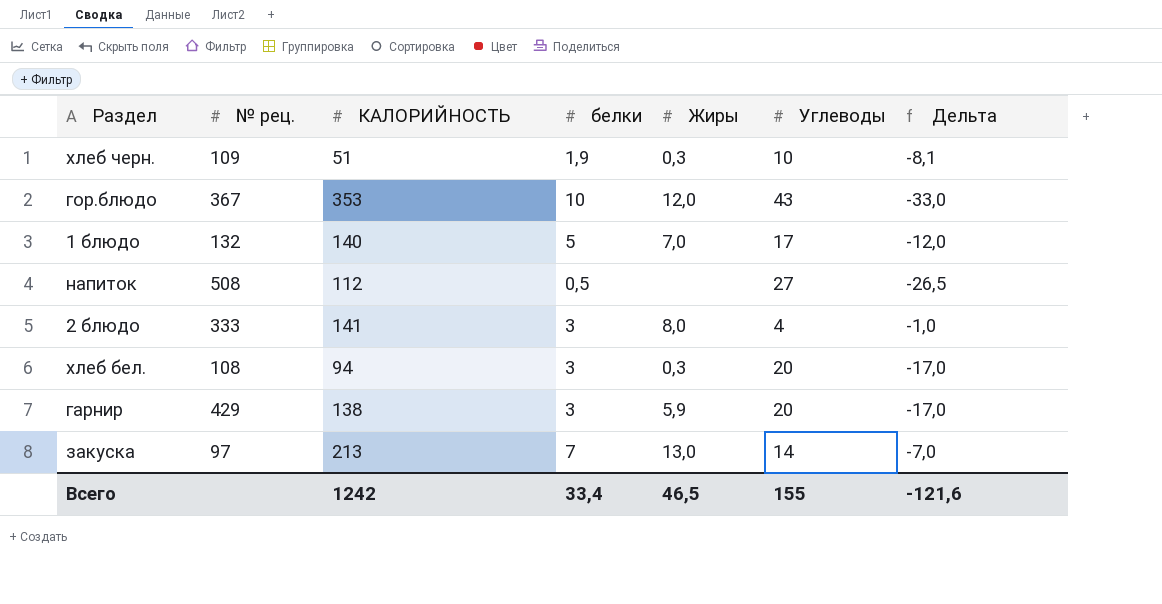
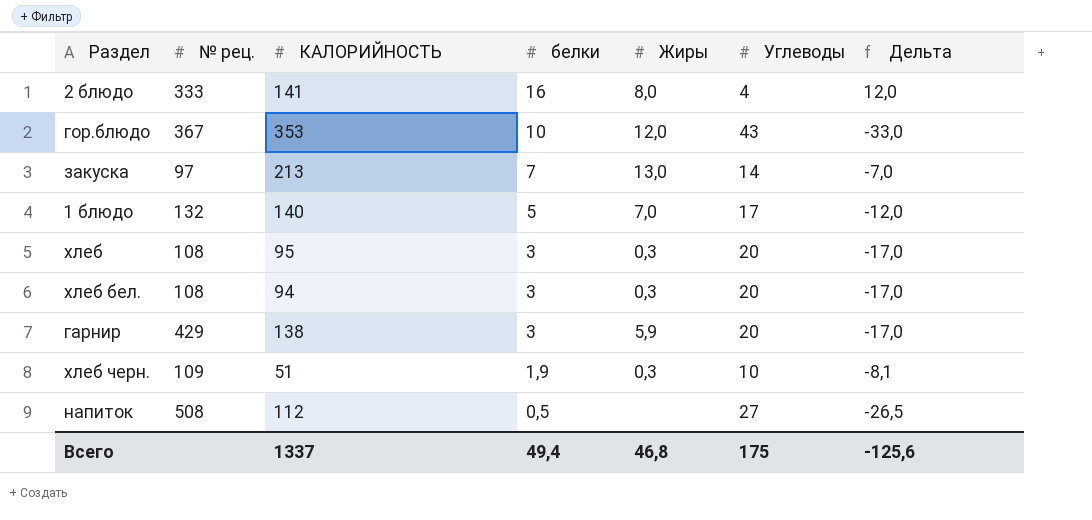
row order: none -> белки descending
2 блюдо | белки: 3 -> 16
2 блюдо | Дельта: -1,0 -> 12,0
row хлеб: none -> 108 | 95 | 3 | 0,3 | 20 | -17,0
Всего | КАЛОРИЙНОСТЬ: 1242 -> 1337
Всего | белки: 33,4 -> 49,4
Всего | Жиры: 46,5 -> 46,8
Всего | Углеводы: 155 -> 175
Всего | Дельта: -121,6 -> -125,6

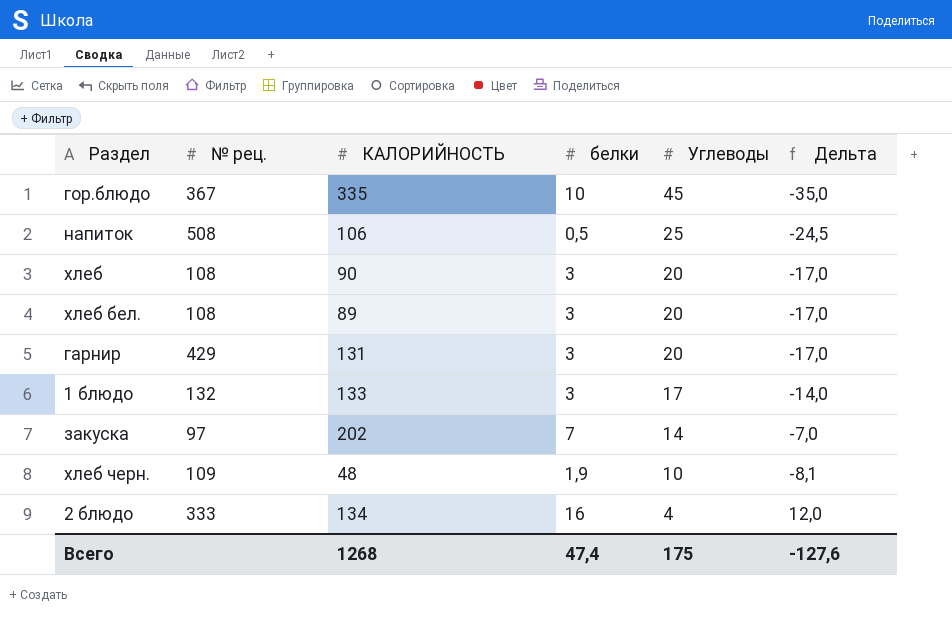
row order: белки descending -> Углеводы descending
column Жиры | position: 5 -> none
гор.блюдо | КАЛОРИЙНОСТЬ: 353 -> 335
гор.блюдо | Углеводы: 43 -> 45
гор.блюдо | Дельта: -33,0 -> -35,0
напиток | КАЛОРИЙНОСТЬ: 112 -> 106
напиток | Углеводы: 27 -> 25
напиток | Дельта: -26,5 -> -24,5
хлеб | КАЛОРИЙНОСТЬ: 95 -> 90
хлеб бел. | КАЛОРИЙНОСТЬ: 94 -> 89
гарнир | КАЛОРИЙНОСТЬ: 138 -> 131
1 блюдо | КАЛОРИЙНОСТЬ: 140 -> 133
1 блюдо | белки: 5 -> 3
1 блюдо | Дельта: -12,0 -> -14,0
закуска | КАЛОРИЙНОСТЬ: 213 -> 202
хлеб черн. | КАЛОРИЙНОСТЬ: 51 -> 48
2 блюдо | КАЛОРИЙНОСТЬ: 141 -> 134
Всего | КАЛОРИЙНОСТЬ: 1337 -> 1268
Всего | белки: 49,4 -> 47,4
Всего | Дельта: -125,6 -> -127,6

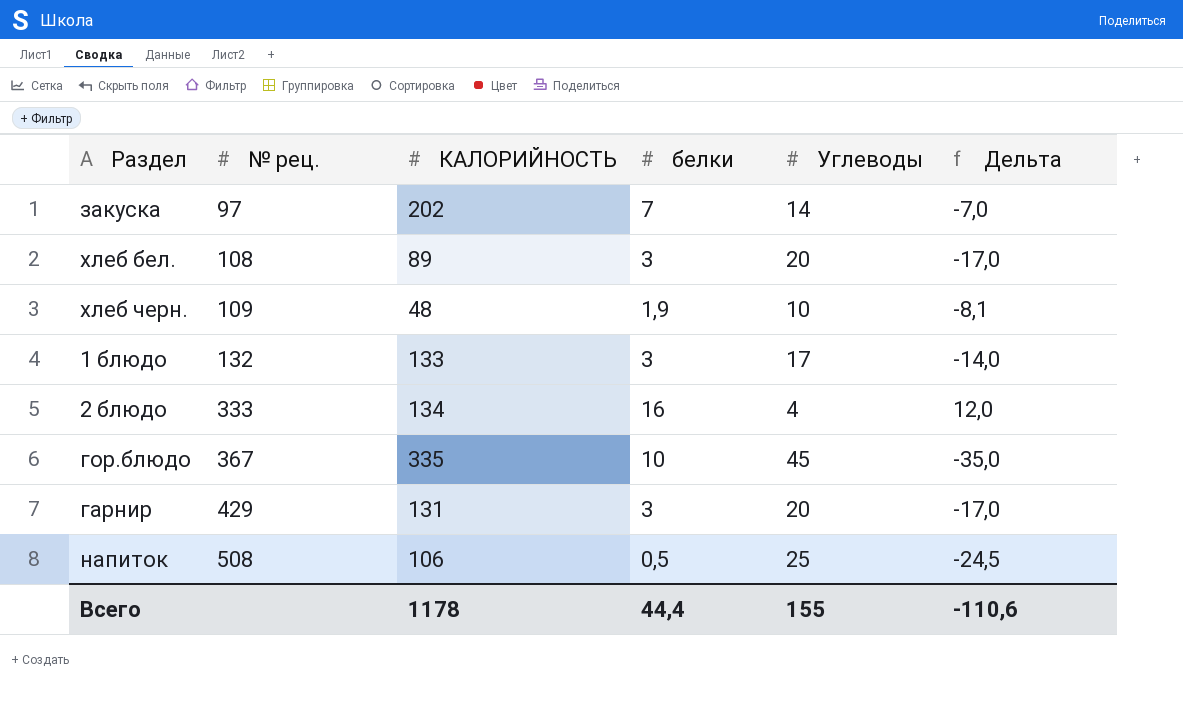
row order: Углеводы descending -> № рец. ascending
row хлеб: 108 | 90 | 3 | 20 | -17,0 -> none
Всего | КАЛОРИЙНОСТЬ: 1268 -> 1178
Всего | белки: 47,4 -> 44,4
Всего | Углеводы: 175 -> 155
Всего | Дельта: -127,6 -> -110,6

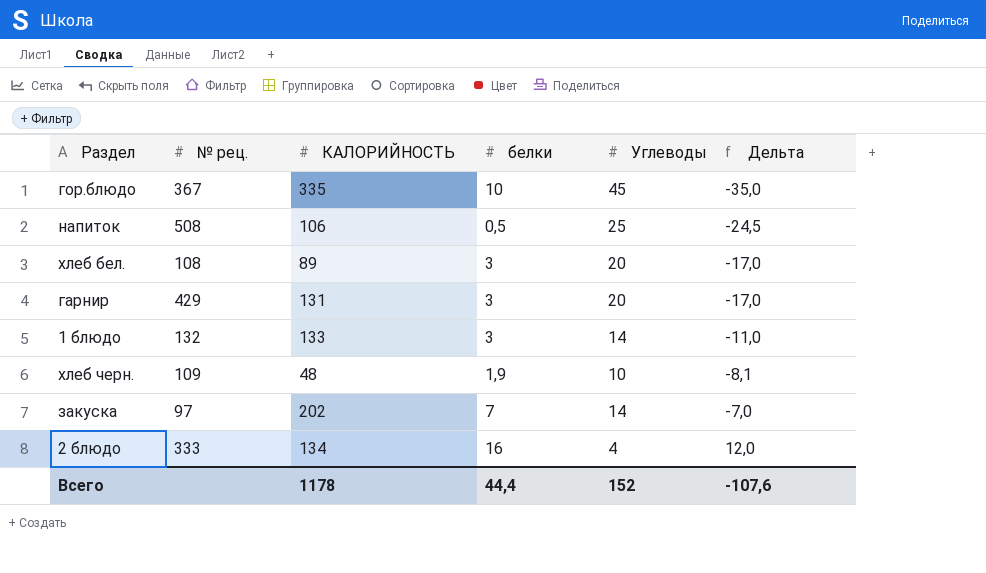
row order: № рец. ascending -> Дельта ascending
1 блюдо | Углеводы: 17 -> 14
1 блюдо | Дельта: -14,0 -> -11,0
Всего | Углеводы: 155 -> 152
Всего | Дельта: -110,6 -> -107,6

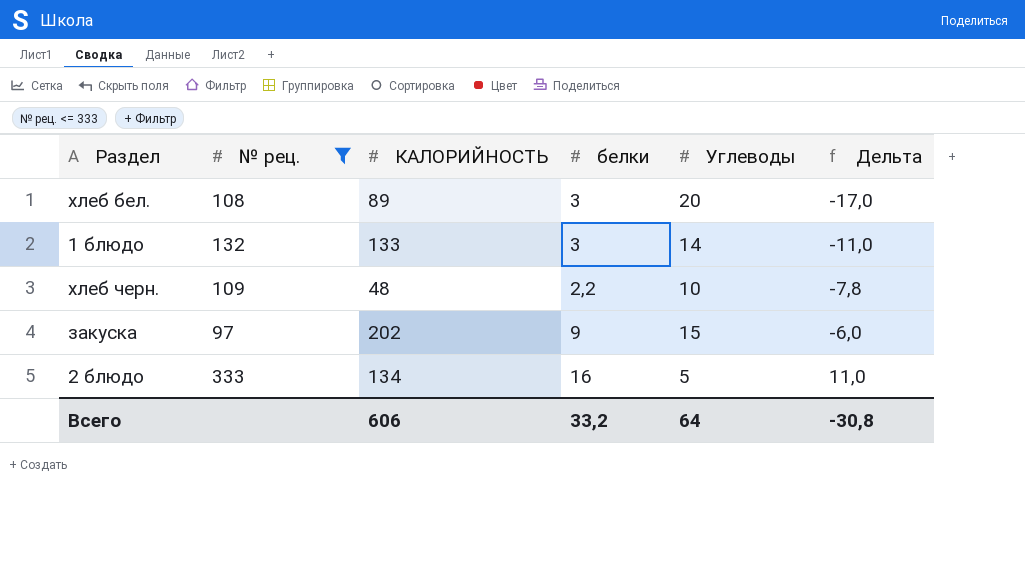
filter: none -> № рец. <= 333
хлеб черн. | белки: 1,9 -> 2,2
хлеб черн. | Дельта: -8,1 -> -7,8
закуска | белки: 7 -> 9
закуска | Углеводы: 14 -> 15
закуска | Дельта: -7,0 -> -6,0
2 блюдо | Углеводы: 4 -> 5
2 блюдо | Дельта: 12,0 -> 11,0
Всего | КАЛОРИЙНОСТЬ: 1178 -> 606
Всего | белки: 44,4 -> 33,2
Всего | Углеводы: 152 -> 64
Всего | Дельта: -107,6 -> -30,8

